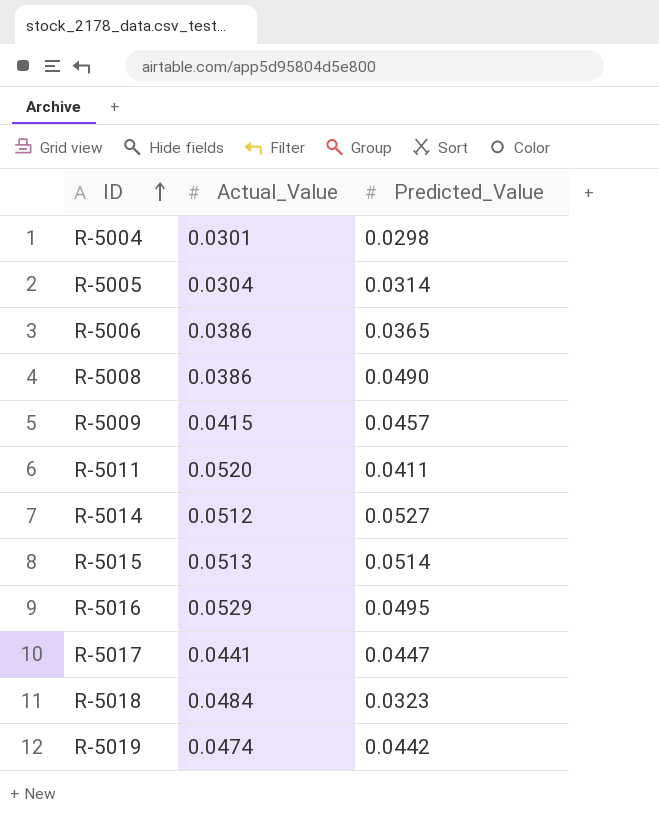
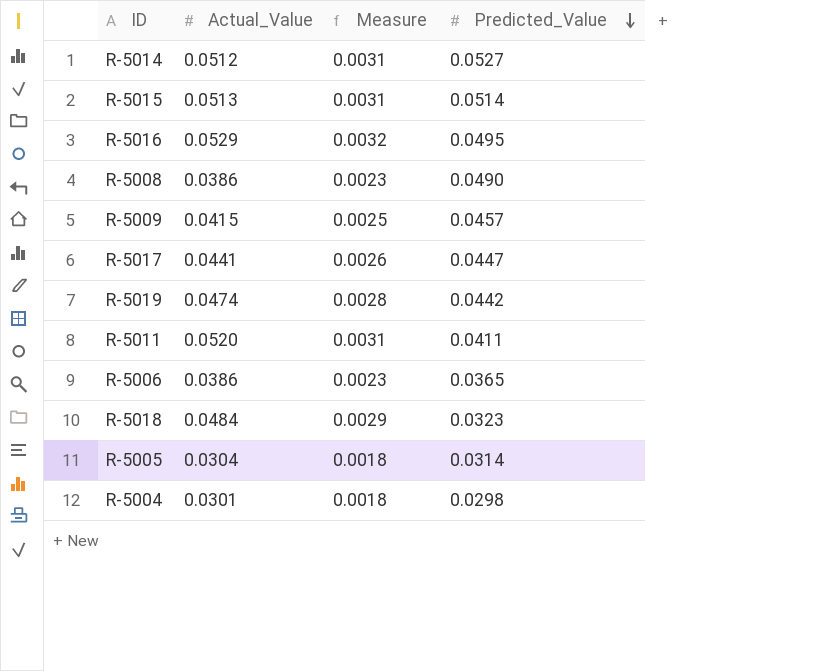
row order: ID ascending -> Predicted_Value descending
column Measure | formula: none -> [Actual_Value] * 0.06

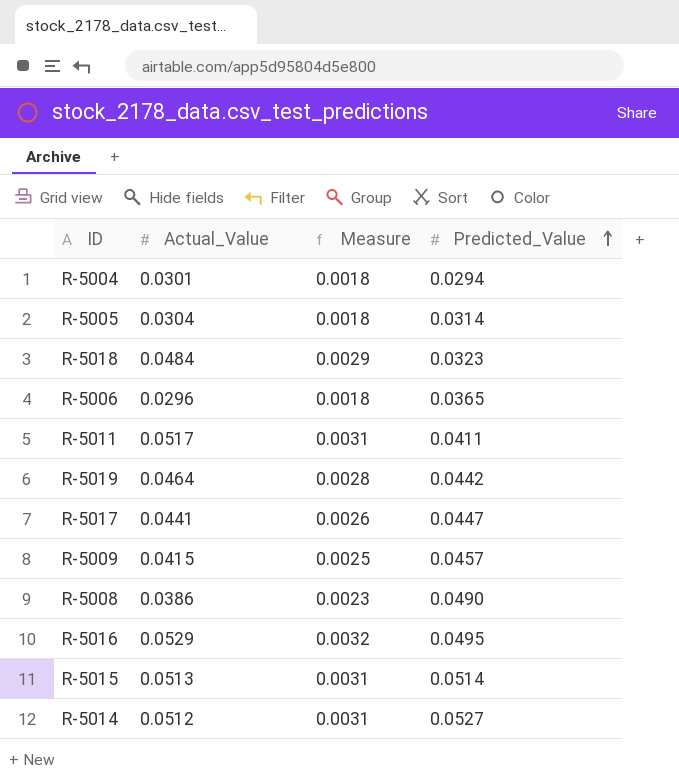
row order: Predicted_Value descending -> Predicted_Value ascending
R-5004 | Predicted_Value: 0.0298 -> 0.0294
R-5006 | Actual_Value: 0.0386 -> 0.0296
R-5006 | Measure: 0.0023 -> 0.0018
R-5011 | Actual_Value: 0.0520 -> 0.0517
R-5019 | Actual_Value: 0.0474 -> 0.0464

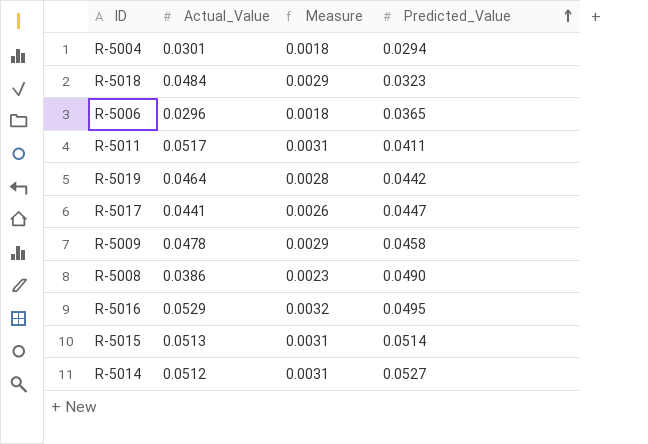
row R-5005: 0.0304 | 0.0018 | 0.0314 -> none
R-5009 | Actual_Value: 0.0415 -> 0.0478
R-5009 | Measure: 0.0025 -> 0.0029
R-5009 | Predicted_Value: 0.0457 -> 0.0458

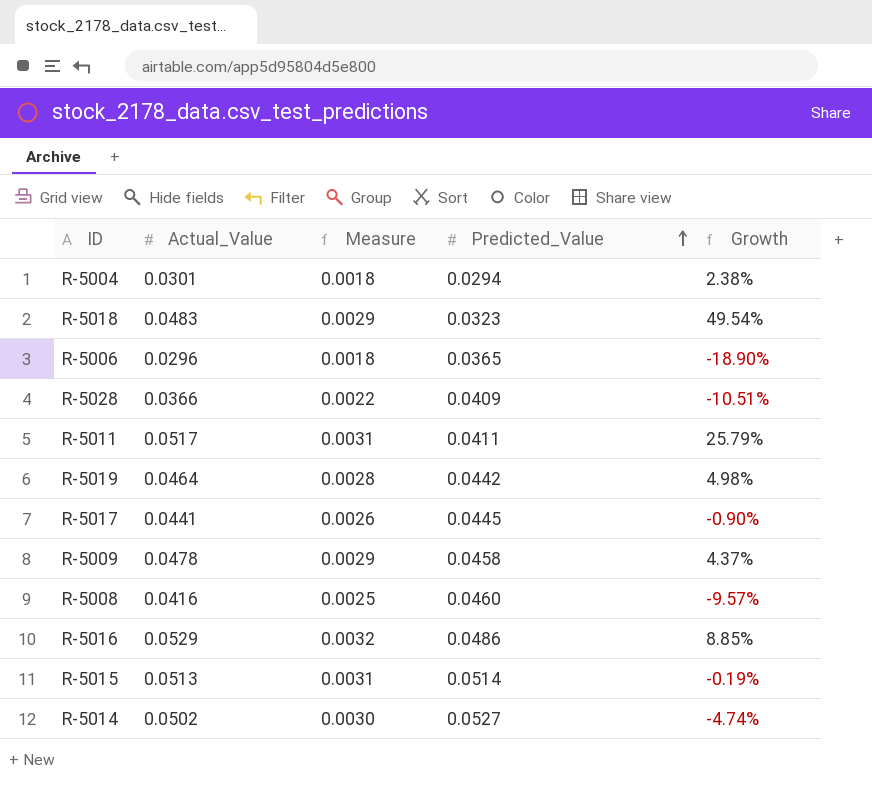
column Growth | formula: none -> ([Actual_Value] - [Predicted_Value]) / [Predicted_Value]
R-5018 | Actual_Value: 0.0484 -> 0.0483
row R-5028: none -> 0.0366 | 0.0022 | 0.0409 | -10.51%
R-5017 | Predicted_Value: 0.0447 -> 0.0445
R-5008 | Actual_Value: 0.0386 -> 0.0416
R-5008 | Measure: 0.0023 -> 0.0025
R-5008 | Predicted_Value: 0.0490 -> 0.0460
R-5016 | Predicted_Value: 0.0495 -> 0.0486
R-5014 | Actual_Value: 0.0512 -> 0.0502
R-5014 | Measure: 0.0031 -> 0.0030

